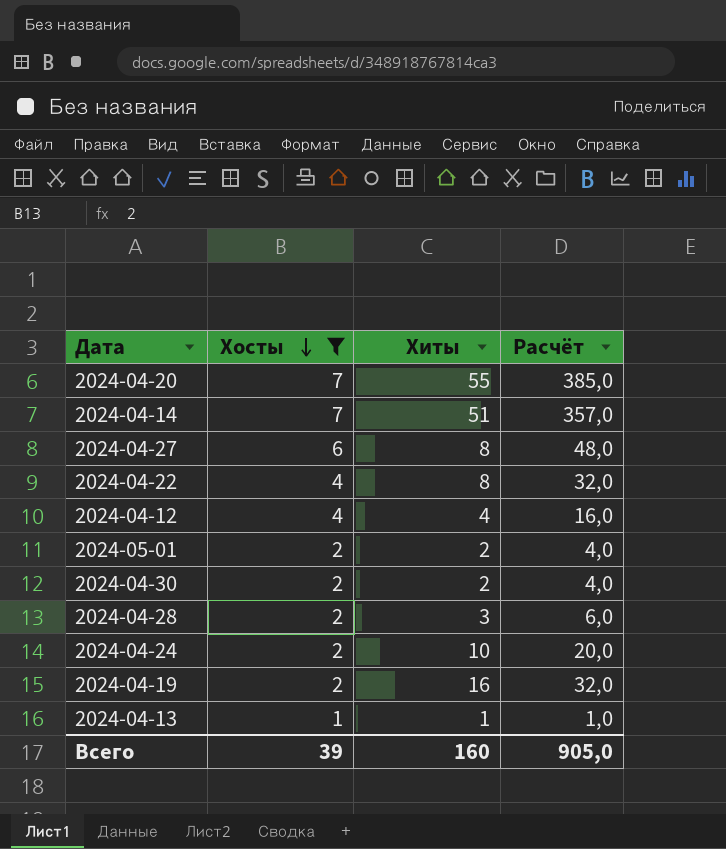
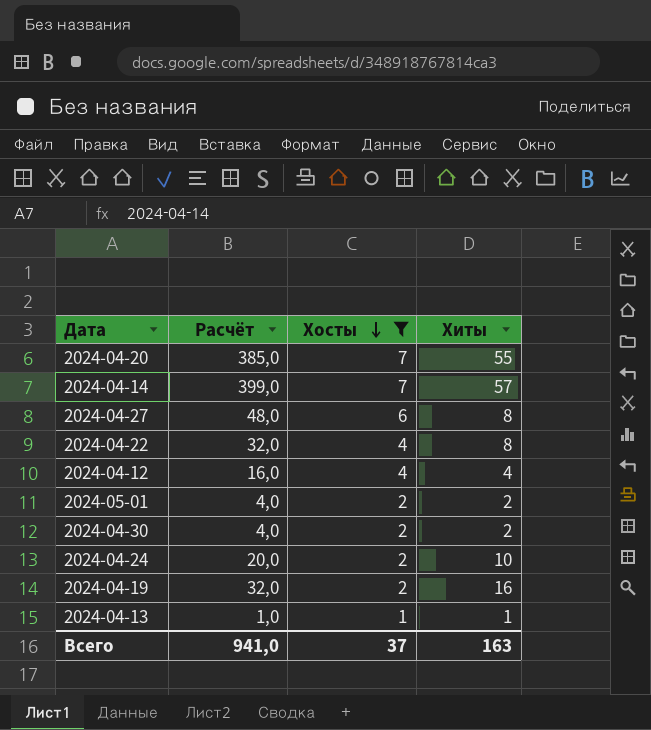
column Расчёт | position: 4 -> 2
row 2024-04-28: 2 | 3 | 6,0 -> none
2024-04-14 | Расчёт: 357,0 -> 399,0
2024-04-14 | Хиты: 51 -> 57
Всего | Расчёт: 905,0 -> 941,0
Всего | Хосты: 39 -> 37
Всего | Хиты: 160 -> 163

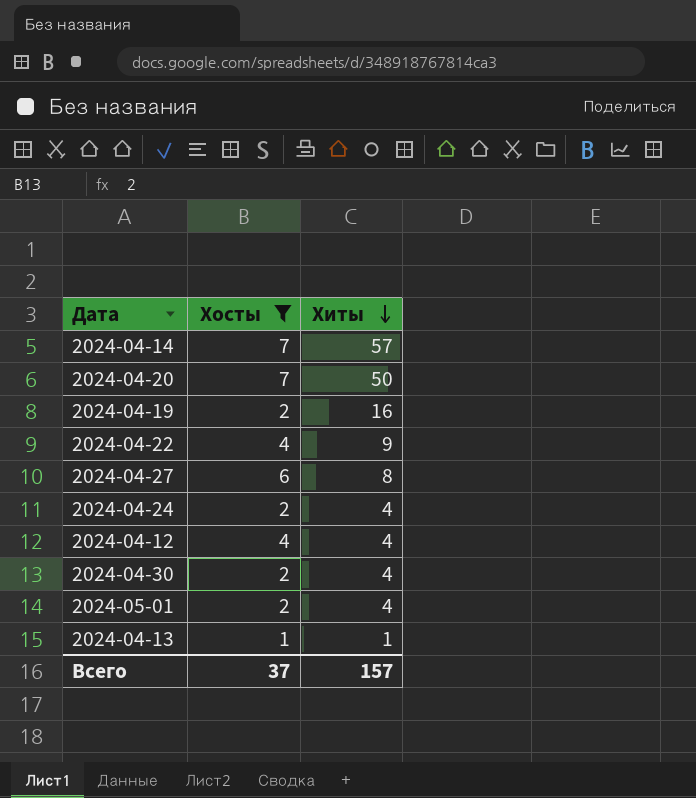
row order: Хосты descending -> Хиты descending
column Расчёт | formula: [Хосты] * [Хиты] -> none
2024-04-20 | Хиты: 55 -> 50
2024-04-22 | Хиты: 8 -> 9
2024-04-24 | Хиты: 10 -> 4
2024-04-30 | Хиты: 2 -> 4
2024-05-01 | Хиты: 2 -> 4
Всего | Хиты: 163 -> 157

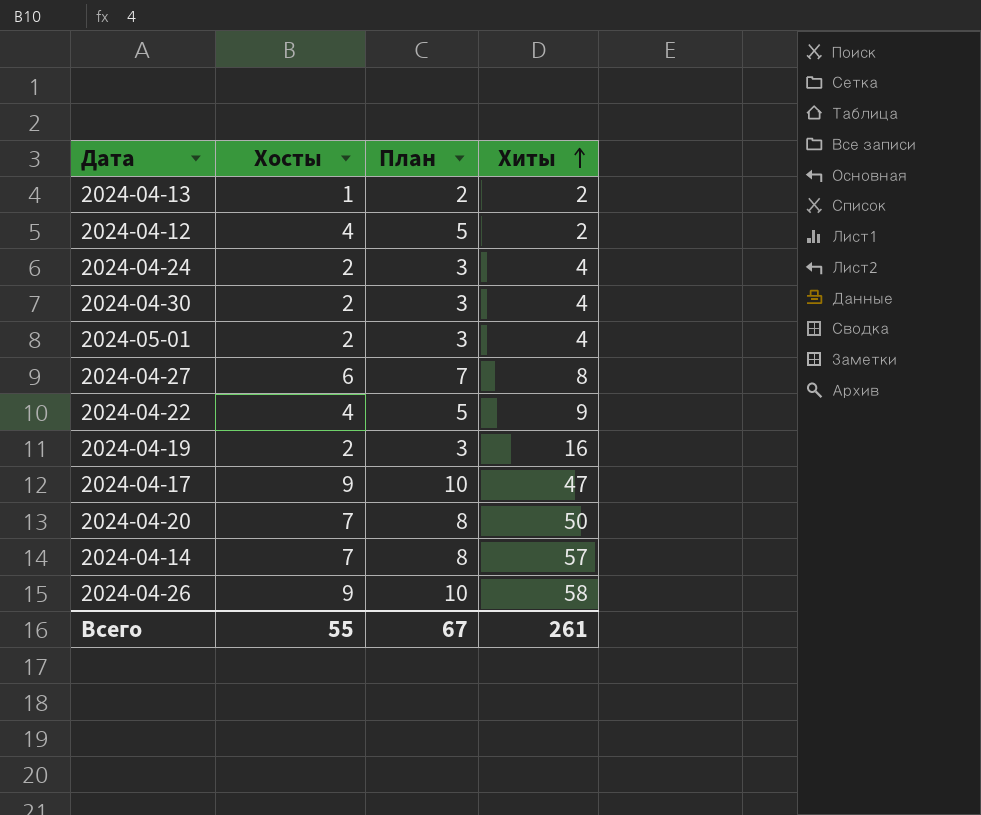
filter: Хосты != 9 -> none
row order: Хиты descending -> Хиты ascending
column План | formula: none -> [Хосты] + 1
2024-04-13 | Хиты: 1 -> 2
2024-04-12 | Хиты: 4 -> 2
Всего | Хосты: 37 -> 55
Всего | Хиты: 157 -> 261

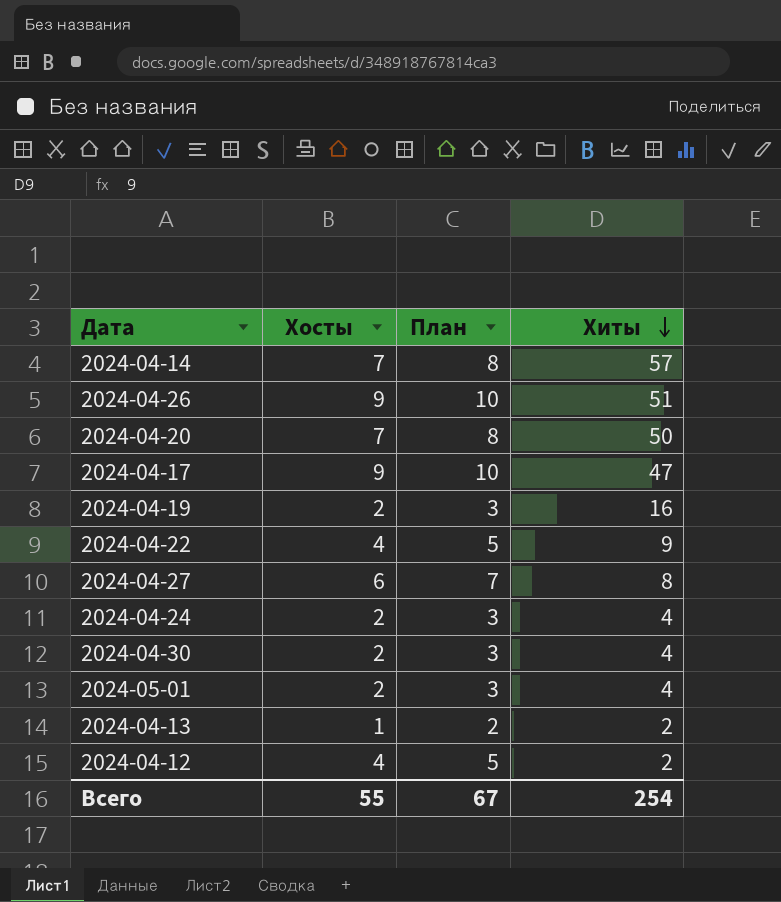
row order: Хиты ascending -> Хиты descending
2024-04-26 | Хиты: 58 -> 51
Всего | Хиты: 261 -> 254

